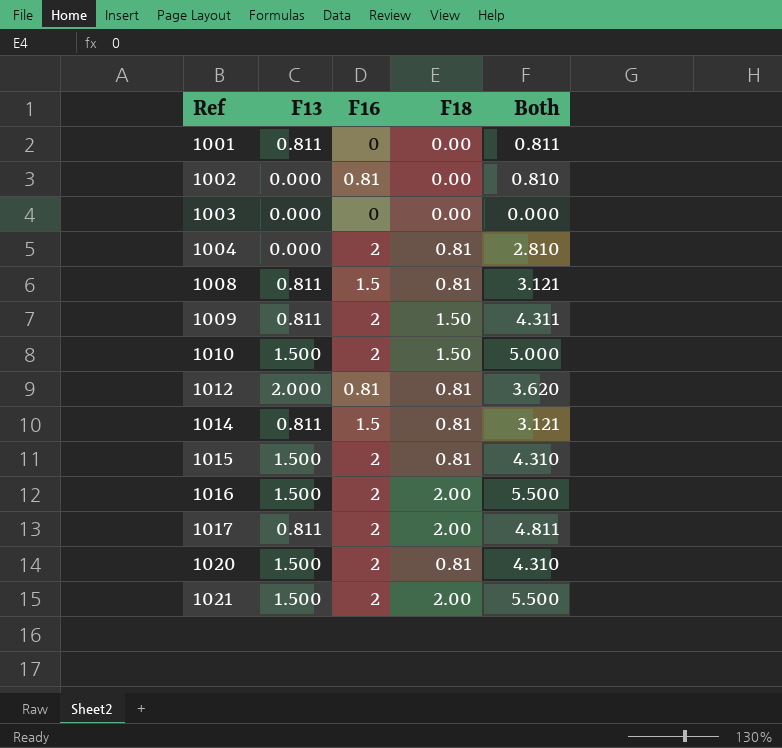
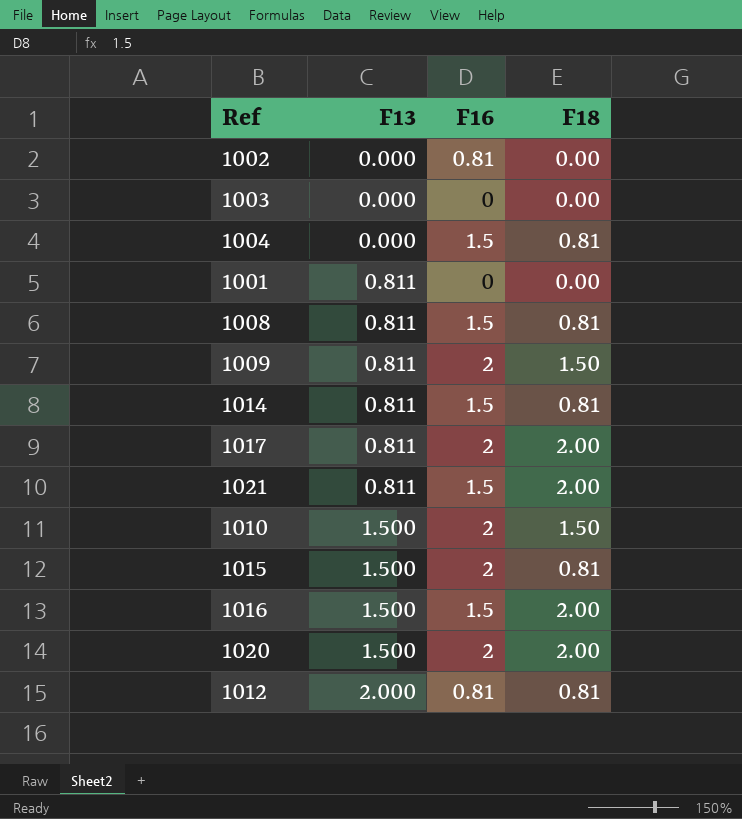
row order: Ref ascending -> F13 ascending
column Both | formula: [F13] + [F16] + [F18] -> none
1004 | F16: 2 -> 1.5
1021 | F13: 1.500 -> 0.811
1021 | F16: 2 -> 1.5
1016 | F16: 2 -> 1.5
1020 | F18: 0.81 -> 2.00

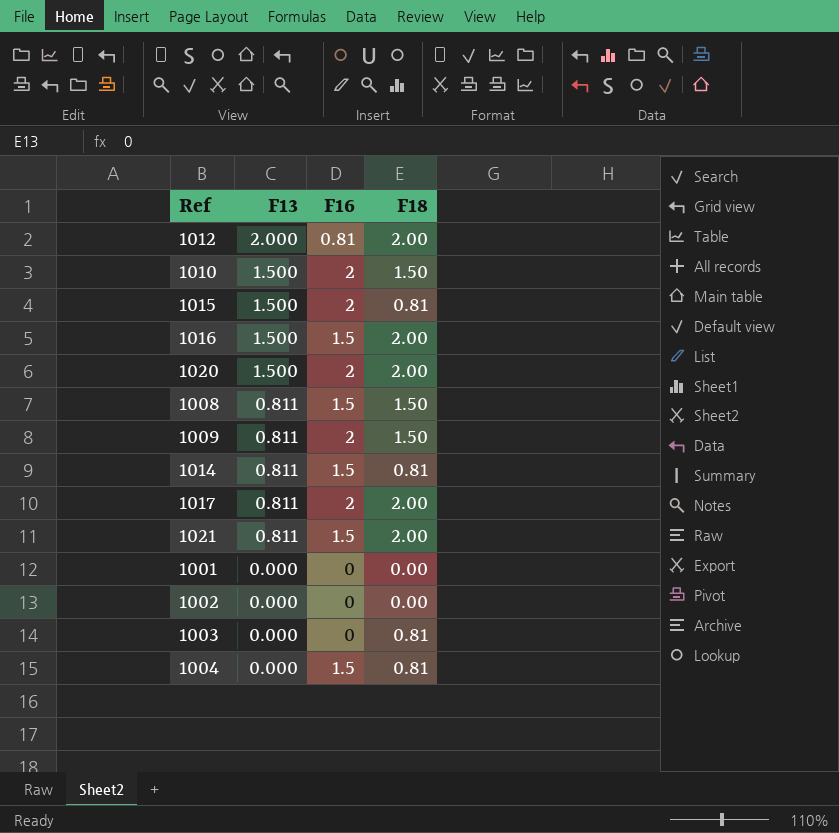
row order: F13 ascending -> F13 descending
1012 | F18: 0.81 -> 2.00
1008 | F18: 0.81 -> 1.50
1001 | F13: 0.811 -> 0.000
1002 | F16: 0.81 -> 0
1003 | F18: 0.00 -> 0.81

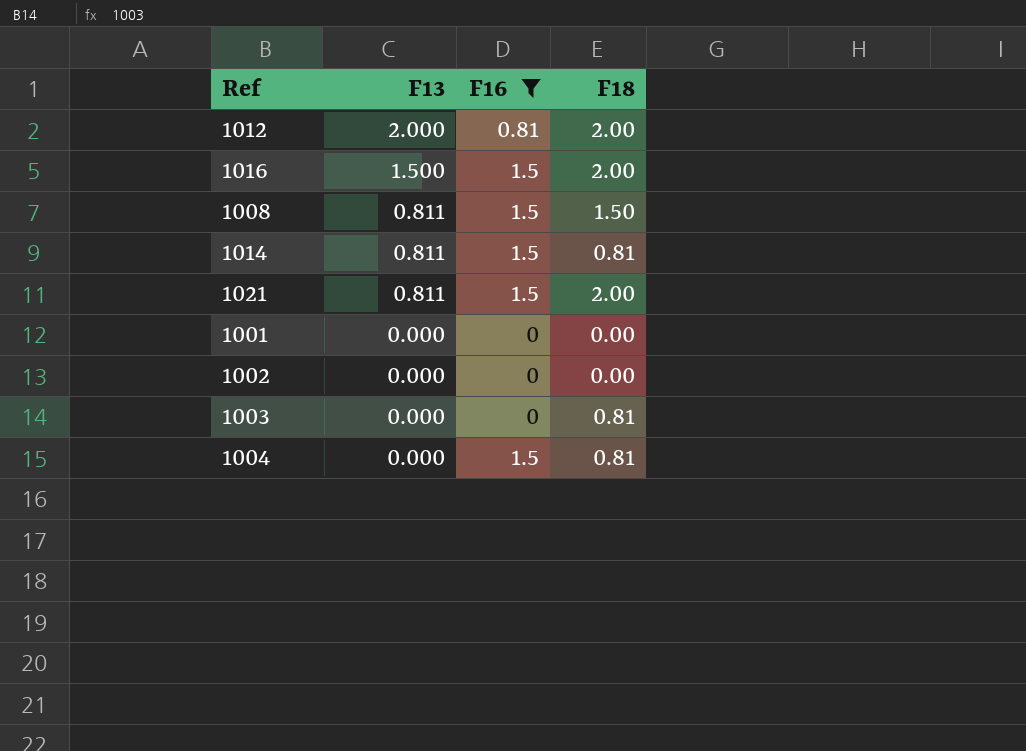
filter: none -> F16 != 2

